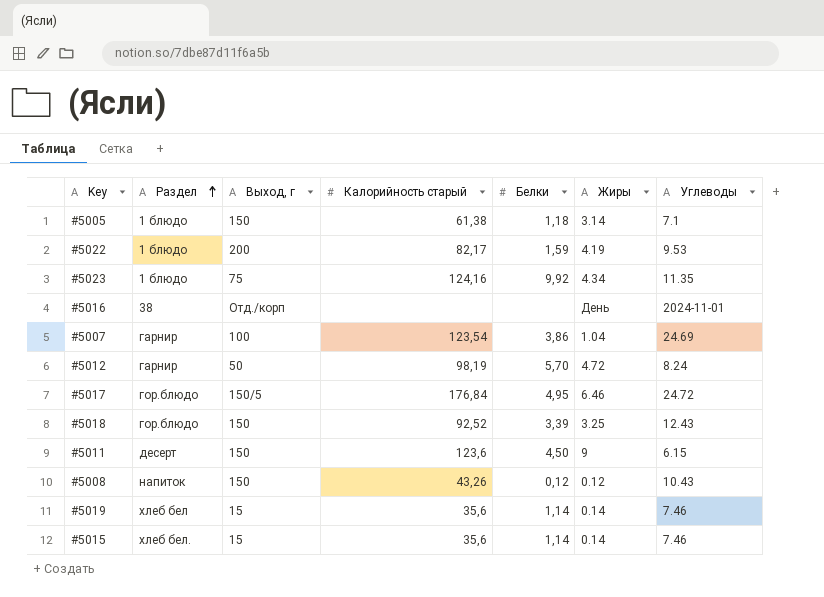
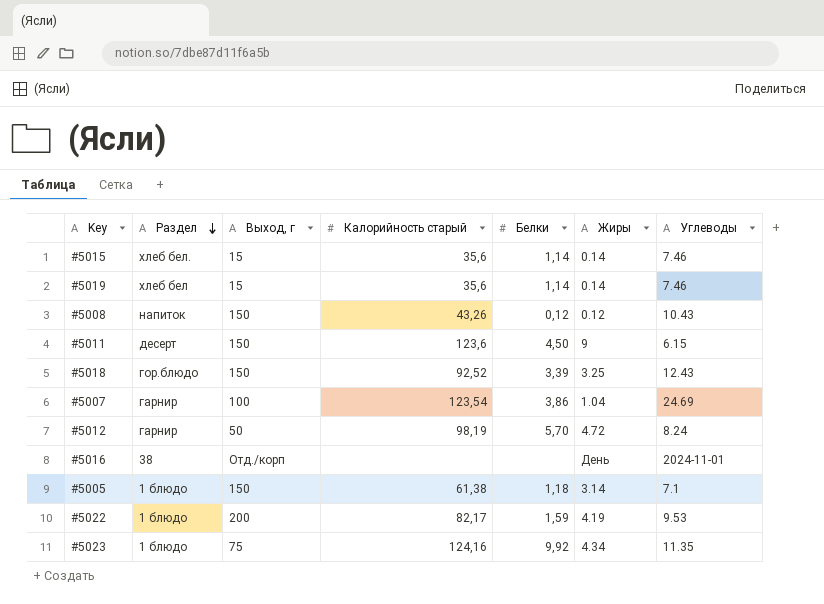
row order: Раздел ascending -> Раздел descending
row #5017: гор.блюдо | 150/5 | 176,84 | 4,95 | 6.46 | 24.72 -> none

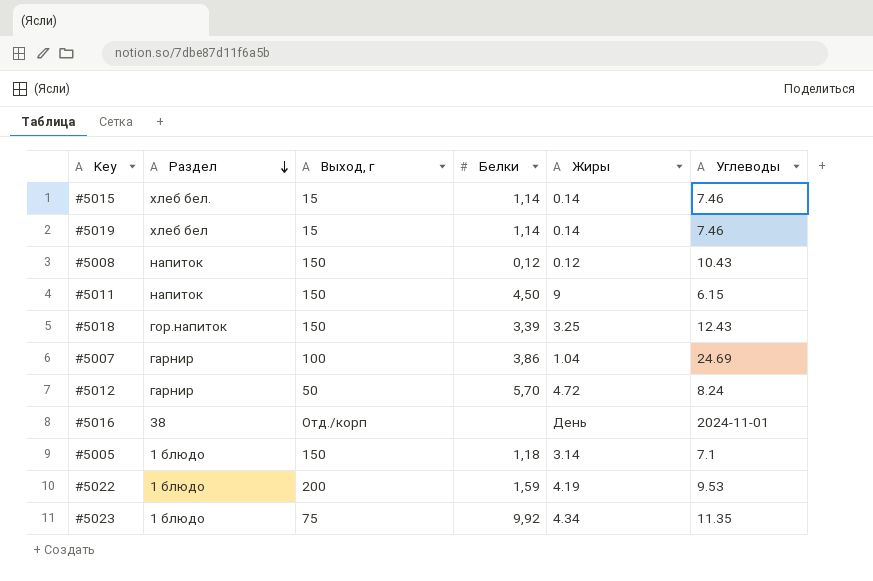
column Калорийность старый | position: 4 -> none
#5011 | Раздел: десерт -> напиток
#5018 | Раздел: гор.блюдо -> гор.напиток

